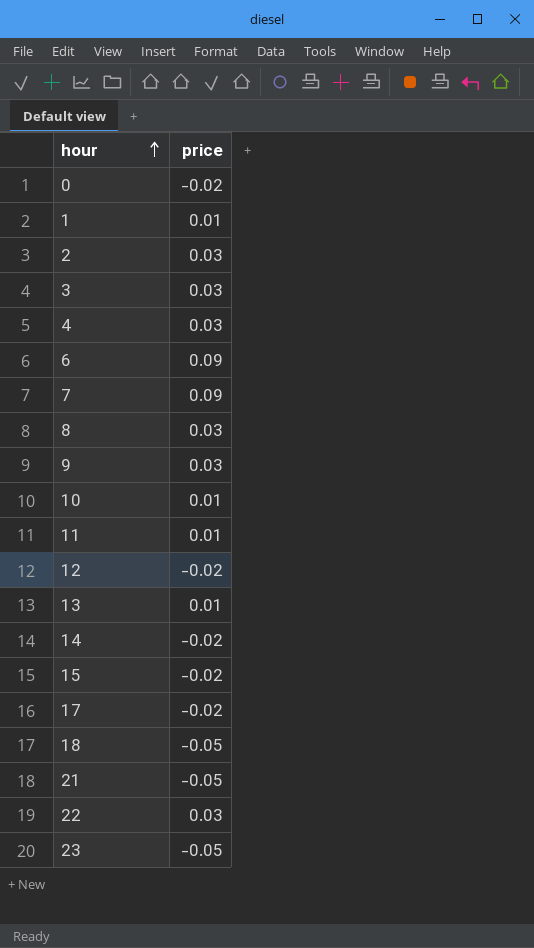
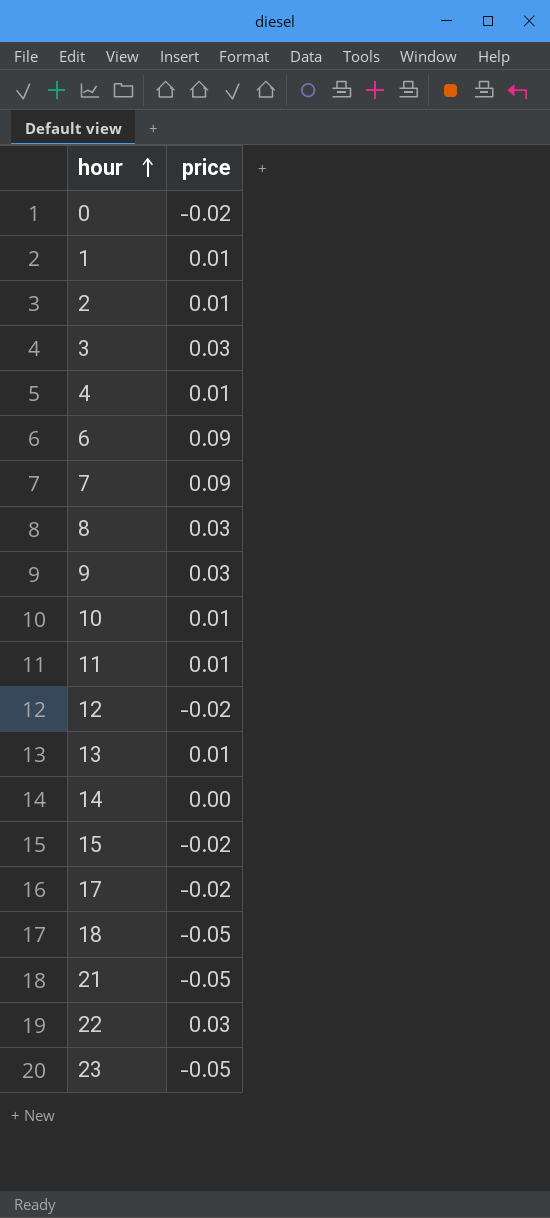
2 | price: 0.03 -> 0.01
4 | price: 0.03 -> 0.01
14 | price: -0.02 -> 0.00

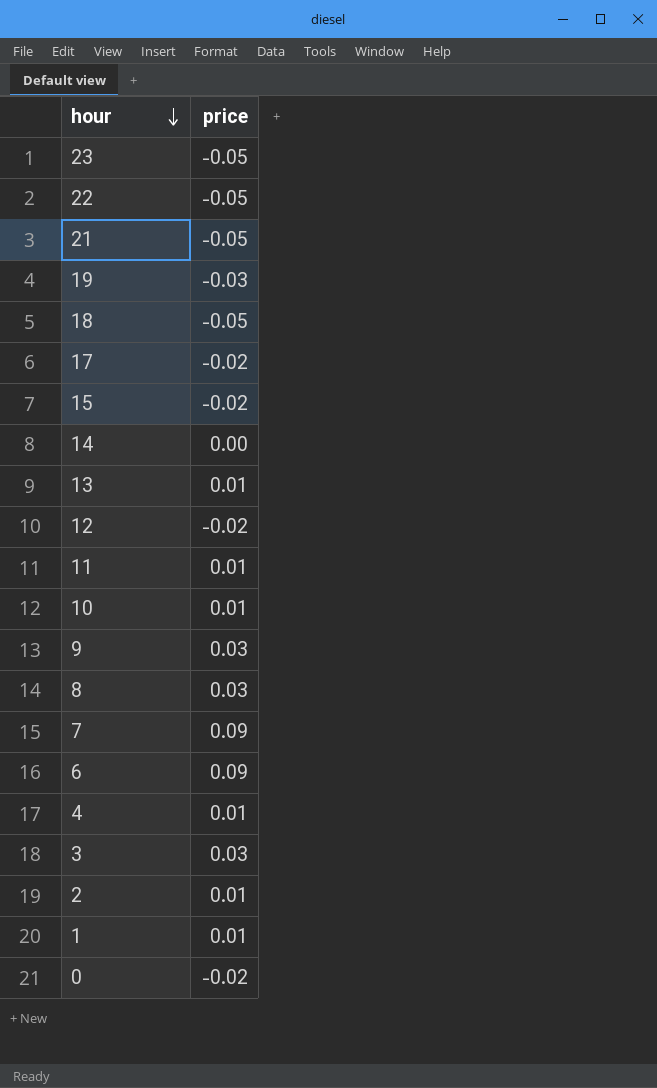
row order: hour ascending -> hour descending
22 | price: 0.03 -> -0.05
row 19: none -> -0.03

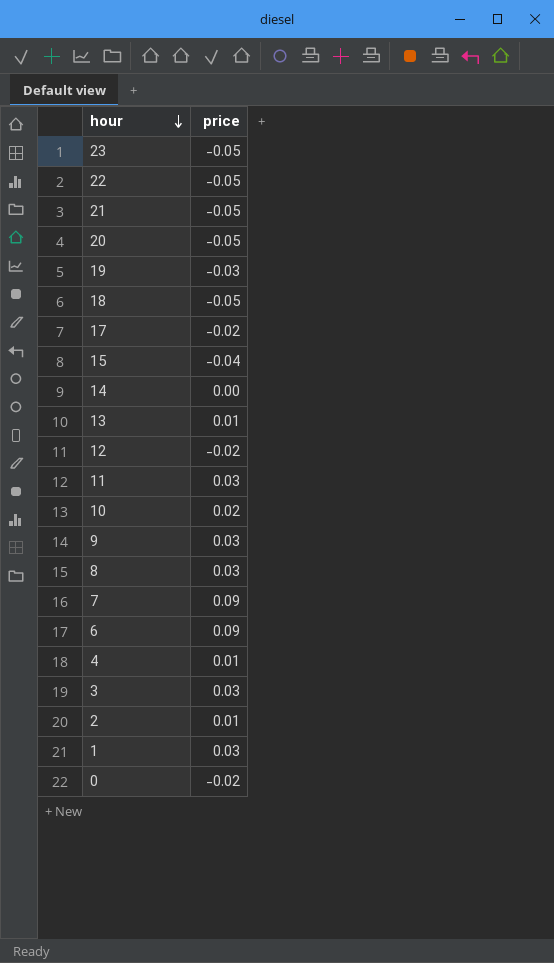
row 20: none -> -0.05
15 | price: -0.02 -> -0.04
11 | price: 0.01 -> 0.03
10 | price: 0.01 -> 0.02
1 | price: 0.01 -> 0.03

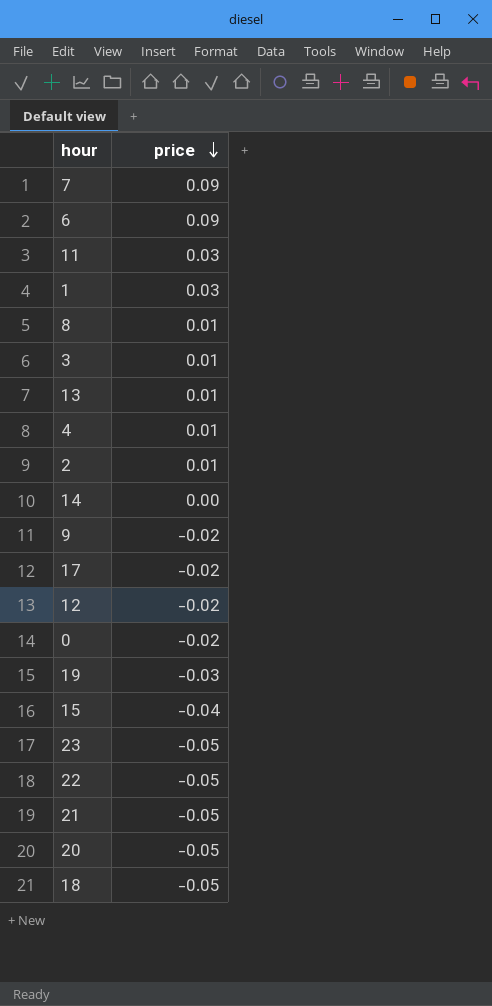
row order: hour descending -> price descending
row 10: 0.02 -> none
8 | price: 0.03 -> 0.01
3 | price: 0.03 -> 0.01
9 | price: 0.03 -> -0.02

